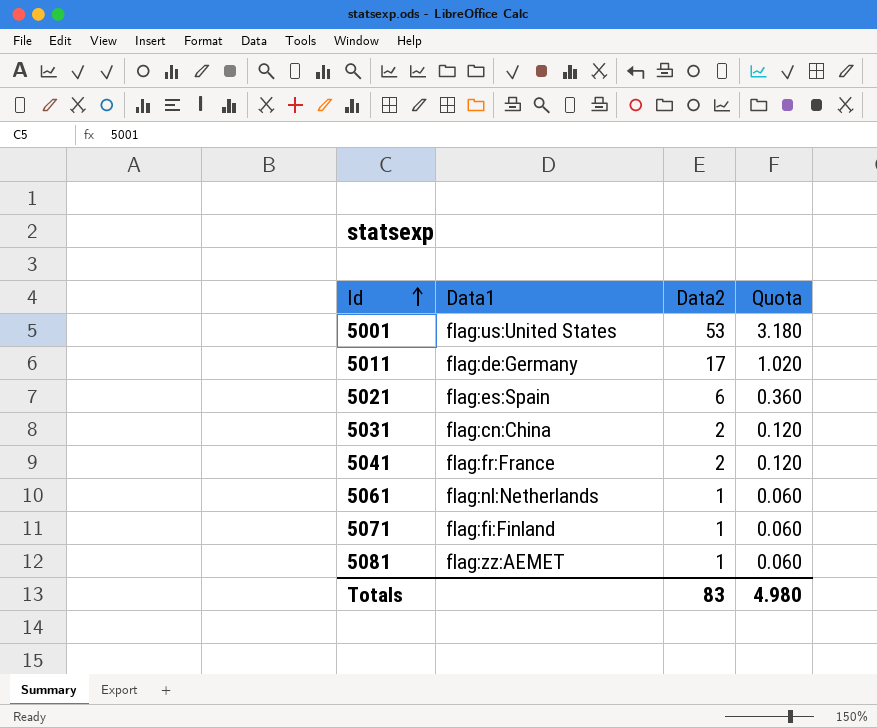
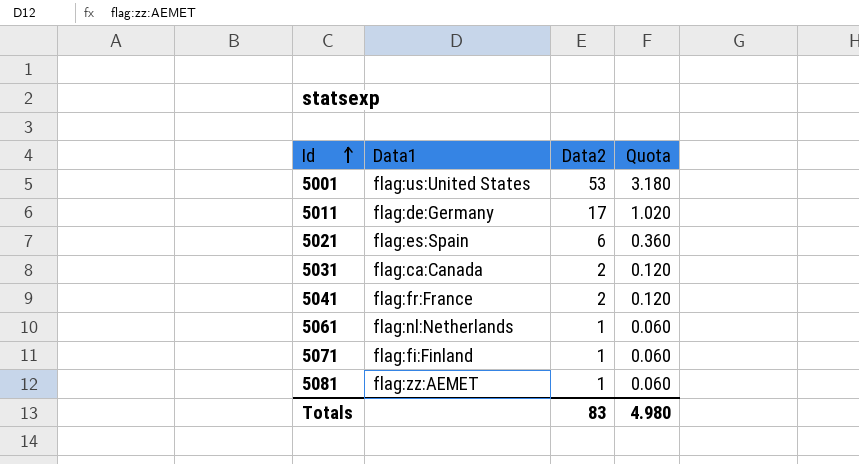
5031 | Data1: flag:cn:China -> flag:ca:Canada

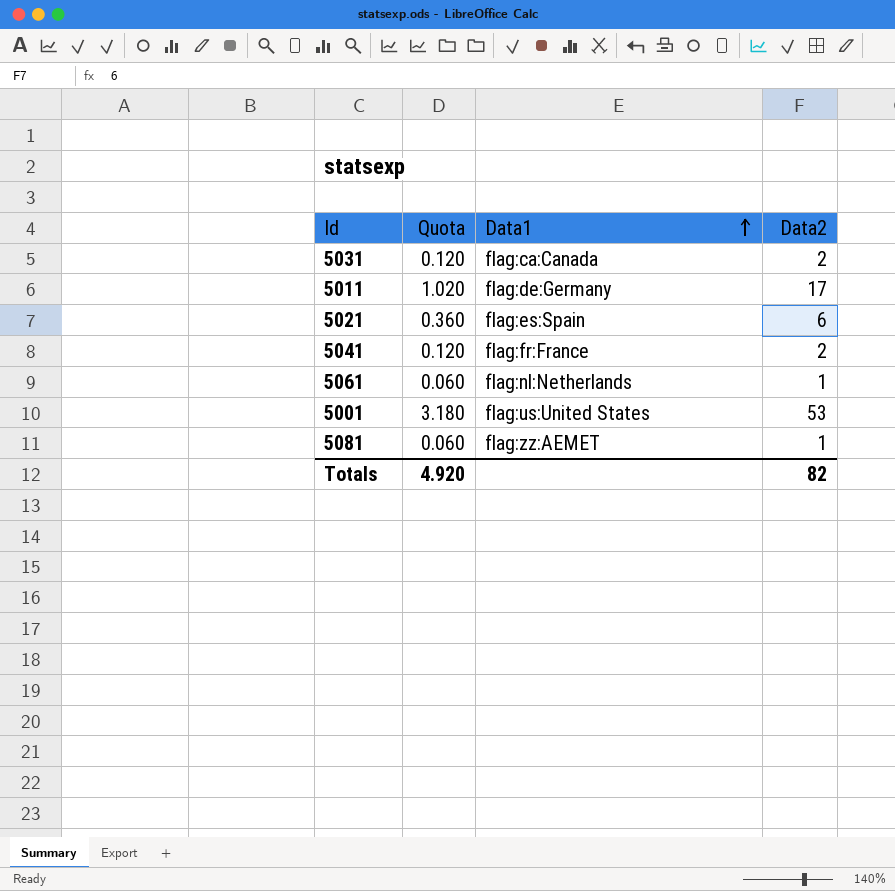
row order: Id ascending -> Data1 ascending
column Quota | position: 4 -> 2
row 5071: flag:fi:Finland | 1 | 0.060 -> none
Totals | Quota: 4.980 -> 4.920
Totals | Data2: 83 -> 82

